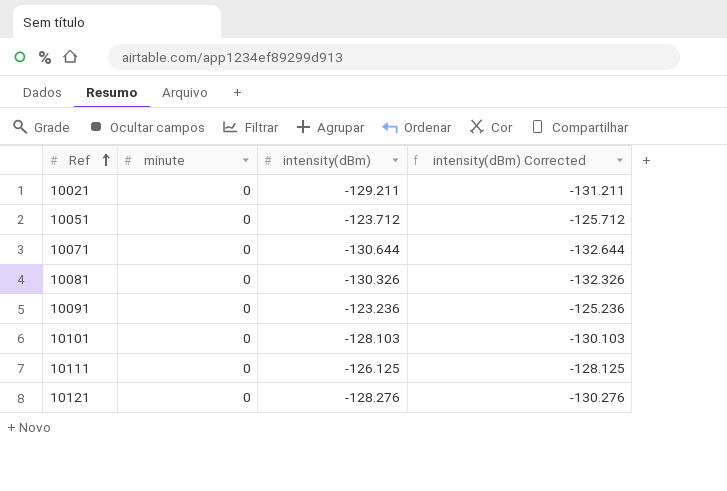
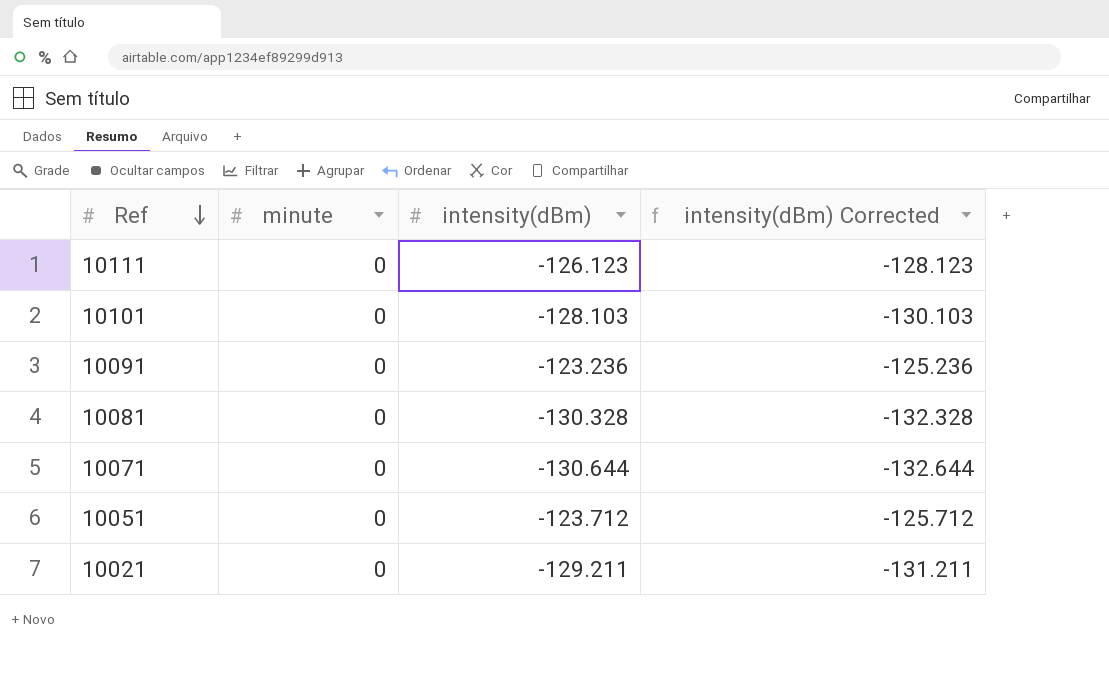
row order: Ref ascending -> Ref descending
row 10121: 0 | -128.276 | -130.276 -> none
10111 | intensity(dBm): -126.125 -> -126.123
10111 | intensity(dBm) Corrected: -128.125 -> -128.123
10081 | intensity(dBm): -130.326 -> -130.328
10081 | intensity(dBm) Corrected: -132.326 -> -132.328

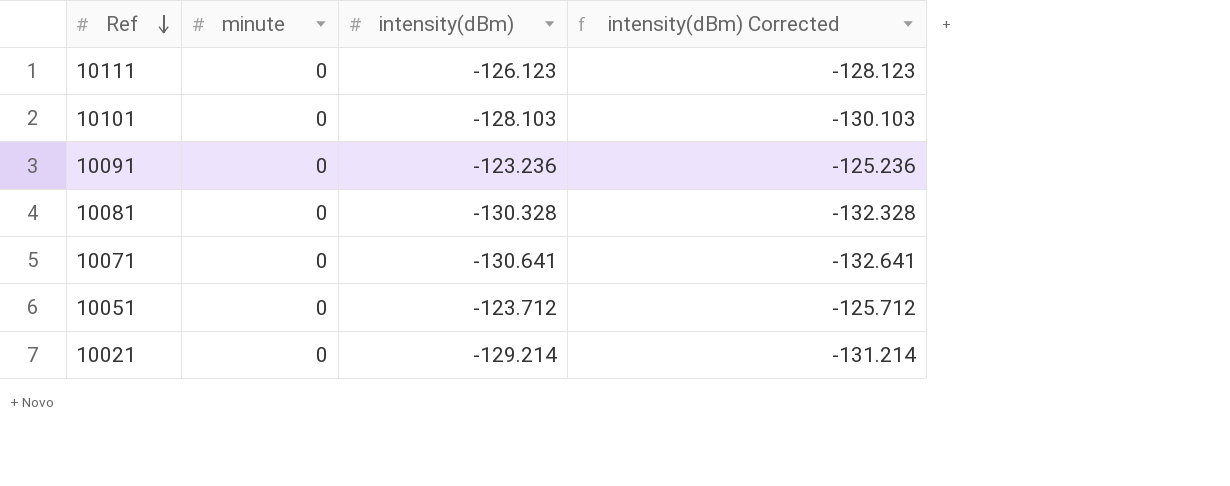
10071 | intensity(dBm): -130.644 -> -130.641
10071 | intensity(dBm) Corrected: -132.644 -> -132.641
10021 | intensity(dBm): -129.211 -> -129.214
10021 | intensity(dBm) Corrected: -131.211 -> -131.214

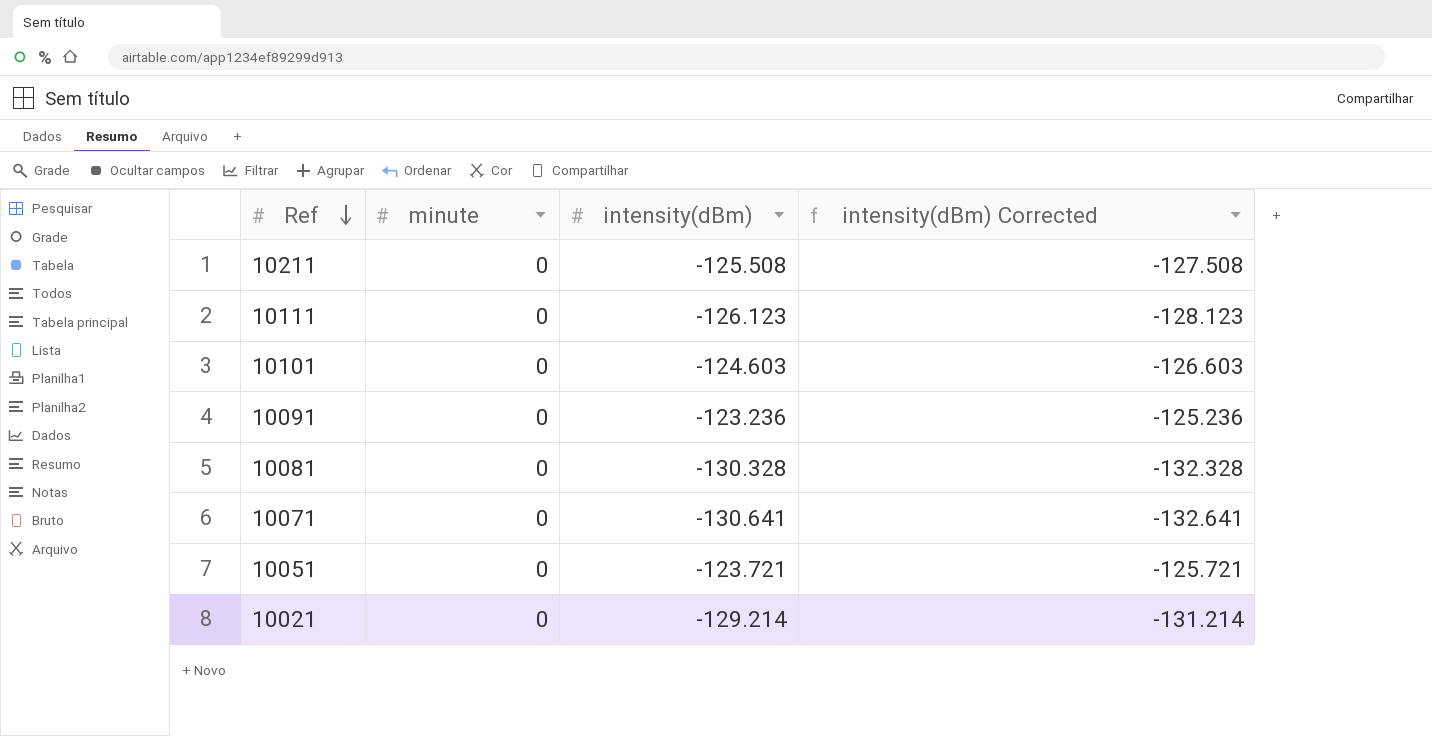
row 10211: none -> 0 | -125.508 | -127.508
10101 | intensity(dBm): -128.103 -> -124.603
10101 | intensity(dBm) Corrected: -130.103 -> -126.603
10051 | intensity(dBm): -123.712 -> -123.721
10051 | intensity(dBm) Corrected: -125.712 -> -125.721

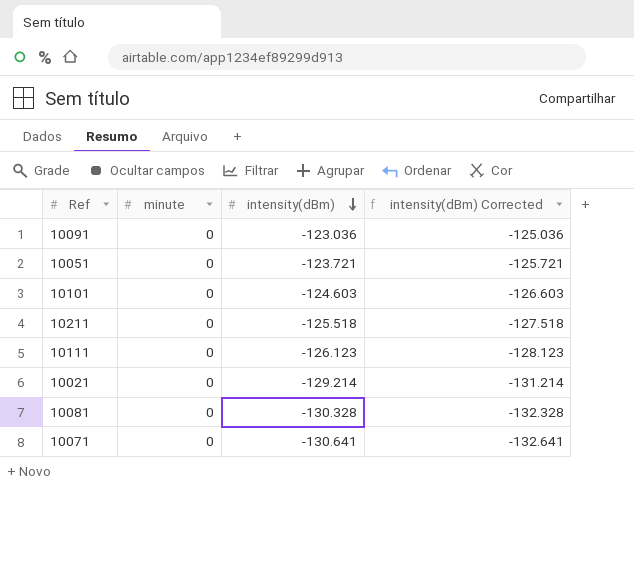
row order: Ref descending -> intensity(dBm) descending
10091 | intensity(dBm): -123.236 -> -123.036
10091 | intensity(dBm) Corrected: -125.236 -> -125.036
10211 | intensity(dBm): -125.508 -> -125.518
10211 | intensity(dBm) Corrected: -127.508 -> -127.518

